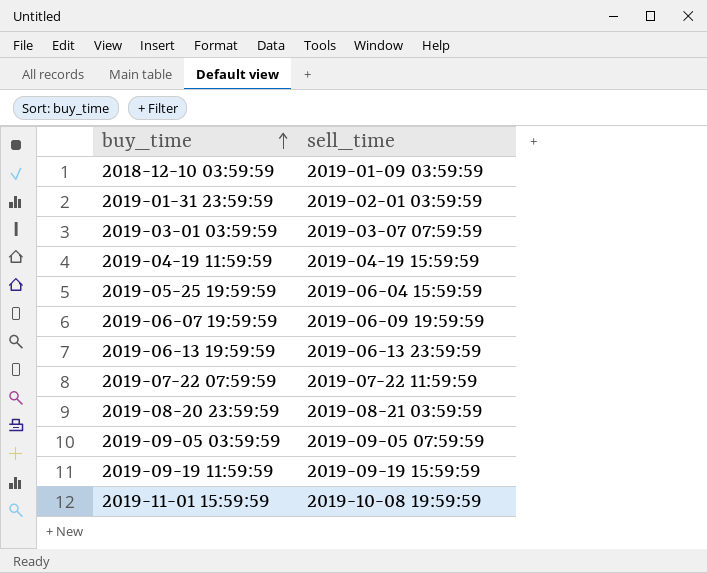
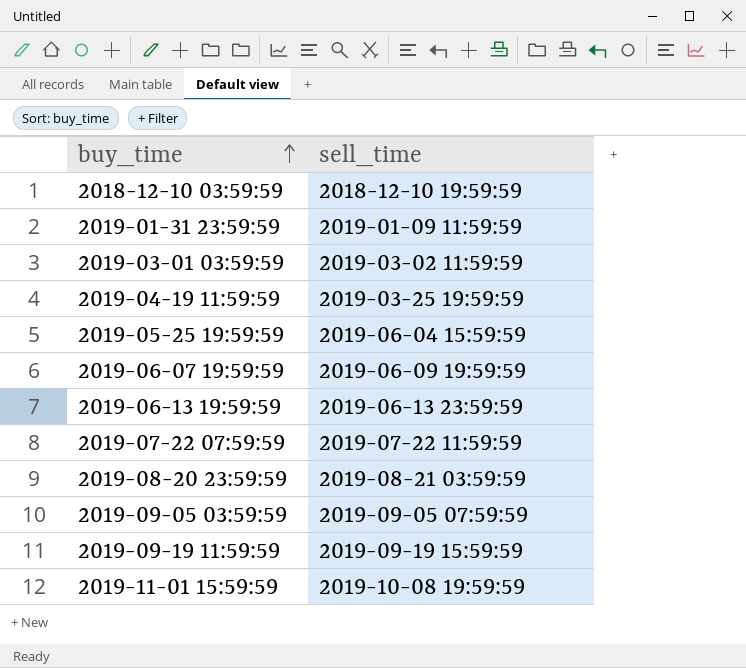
2018-12-10 03:59:59 | sell_time: 2019-01-09 03:59:59 -> 2018-12-10 19:59:59
2019-01-31 23:59:59 | sell_time: 2019-02-01 03:59:59 -> 2019-01-09 11:59:59
2019-03-01 03:59:59 | sell_time: 2019-03-07 07:59:59 -> 2019-03-02 11:59:59
2019-04-19 11:59:59 | sell_time: 2019-04-19 15:59:59 -> 2019-03-25 19:59:59

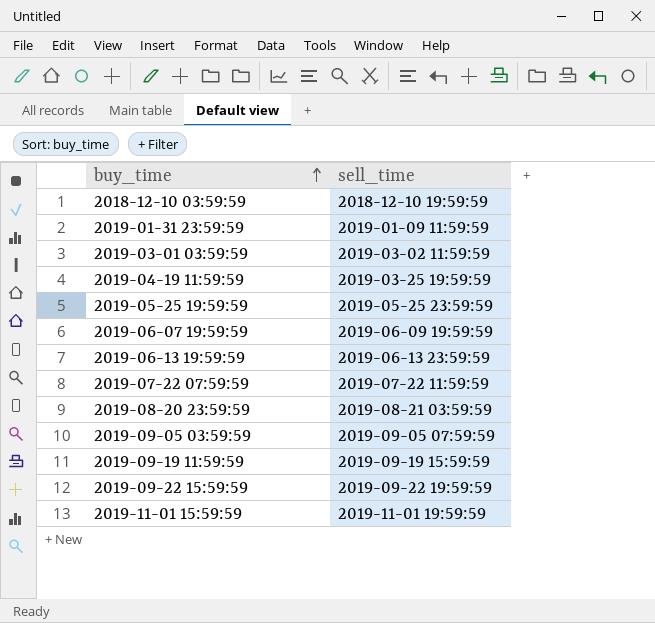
2019-05-25 19:59:59 | sell_time: 2019-06-04 15:59:59 -> 2019-05-25 23:59:59
row 2019-09-22 15:59:59: none -> 2019-09-22 19:59:59
2019-11-01 15:59:59 | sell_time: 2019-10-08 19:59:59 -> 2019-11-01 19:59:59

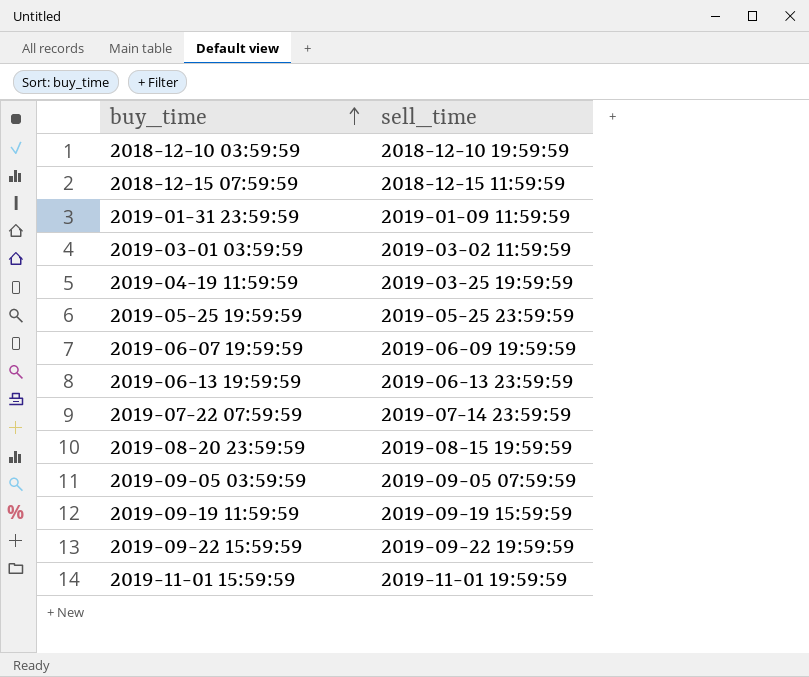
row 2018-12-15 07:59:59: none -> 2018-12-15 11:59:59
2019-07-22 07:59:59 | sell_time: 2019-07-22 11:59:59 -> 2019-07-14 23:59:59
2019-08-20 23:59:59 | sell_time: 2019-08-21 03:59:59 -> 2019-08-15 19:59:59

